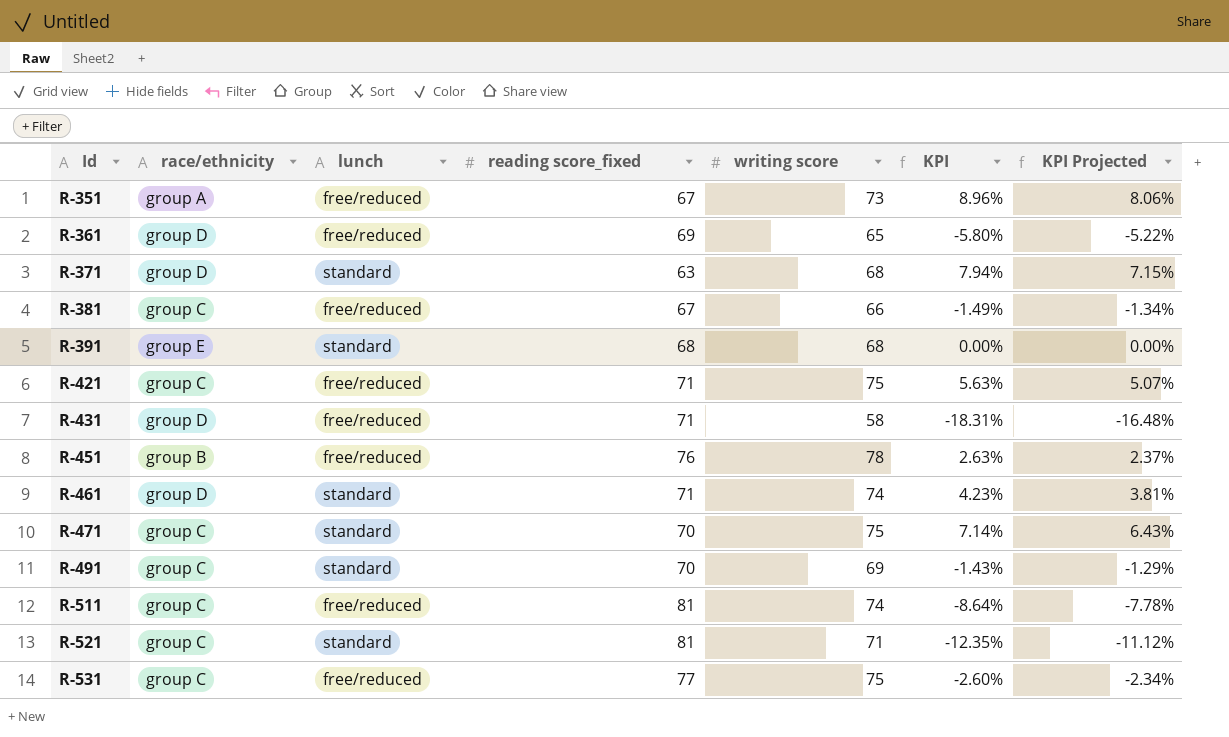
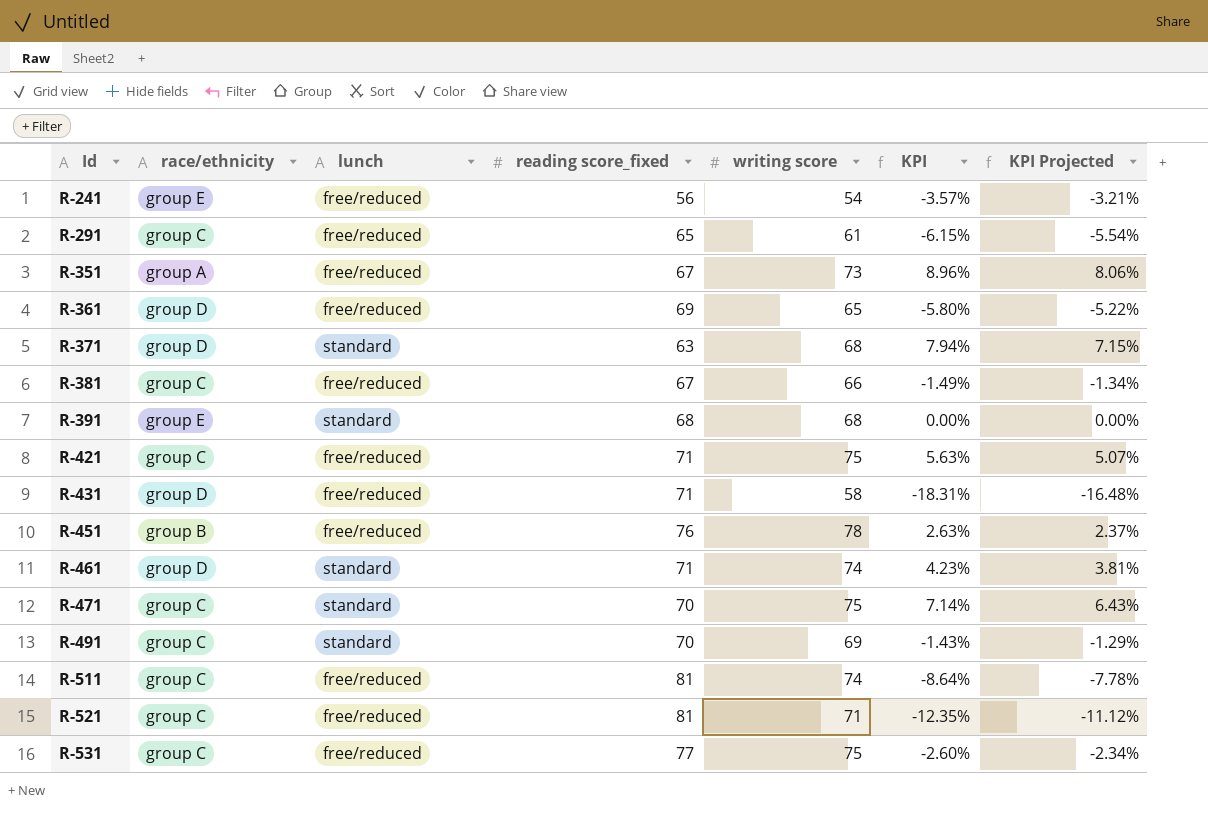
row R-241: none -> group E | free/reduced | 56 | 54 | -3.57% | -3.21%
row R-291: none -> group C | free/reduced | 65 | 61 | -6.15% | -5.54%
R-521 | lunch: standard -> free/reduced

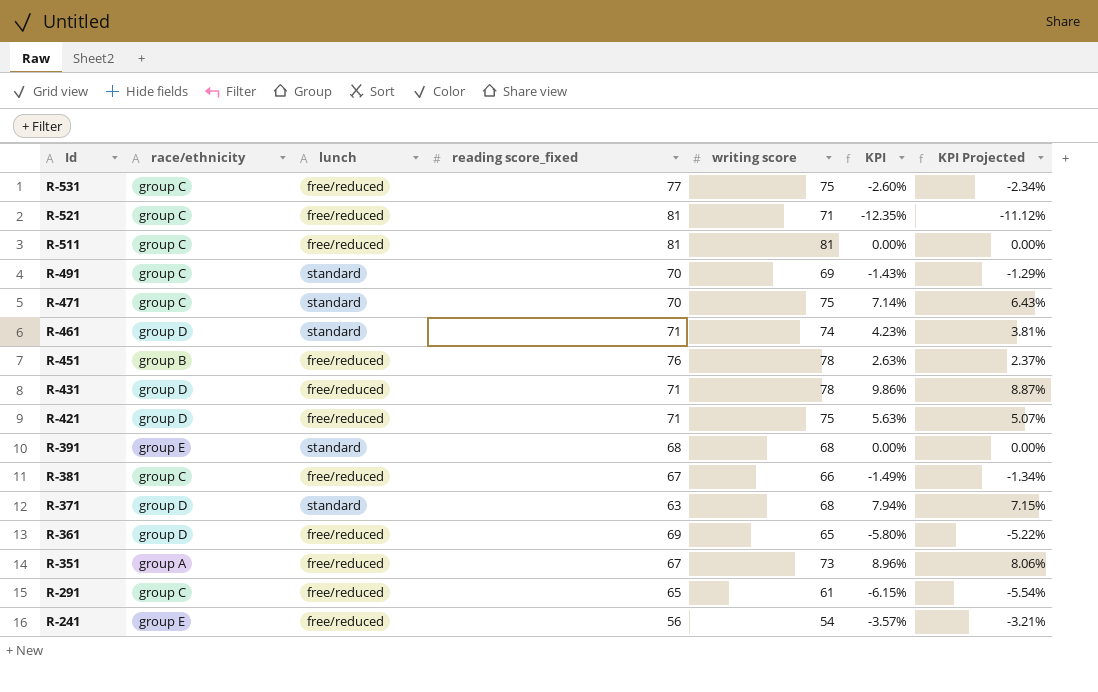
row order: Id ascending -> Id descending
R-511 | writing score: 74 -> 81
R-511 | KPI: -8.64% -> 0.00%
R-511 | KPI Projected: -7.78% -> 0.00%
R-431 | writing score: 58 -> 78
R-431 | KPI: -18.31% -> 9.86%
R-431 | KPI Projected: -16.48% -> 8.87%
R-421 | race/ethnicity: group C -> group D

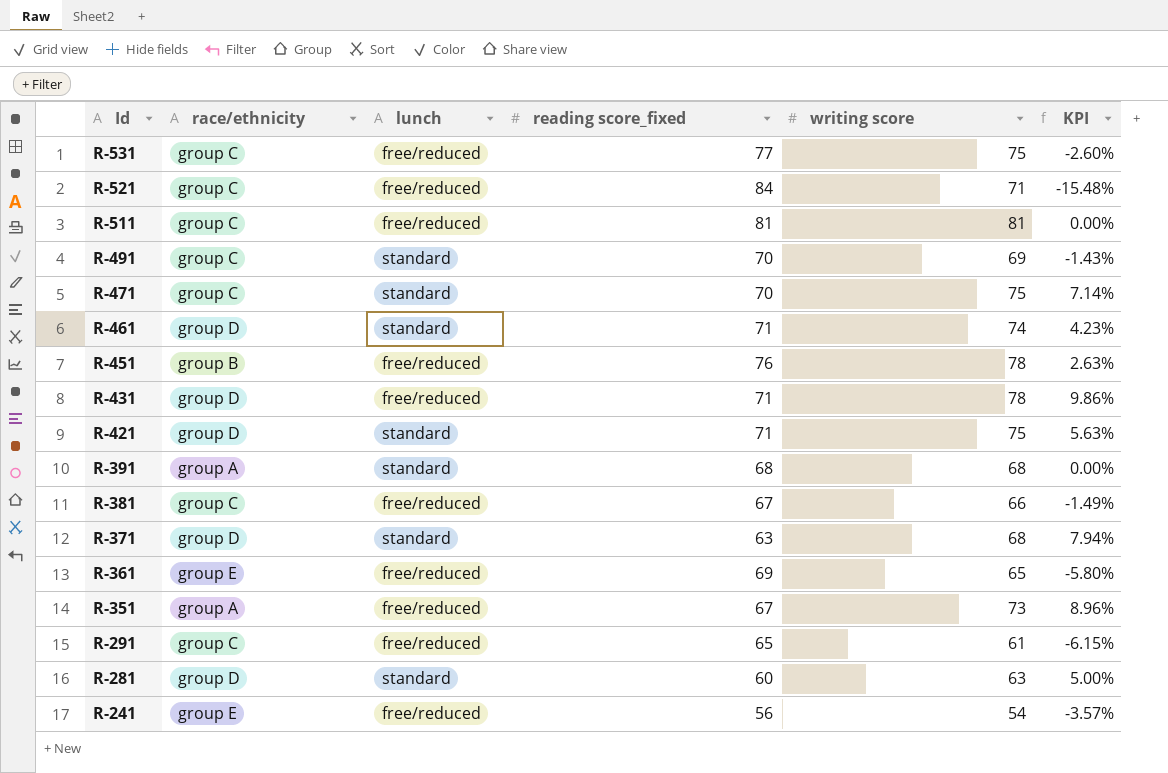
column KPI Projected | formula: [KPI] * 0.9 -> none
R-521 | reading score_fixed: 81 -> 84
R-521 | KPI: -12.35% -> -15.48%
R-421 | lunch: free/reduced -> standard
R-391 | race/ethnicity: group E -> group A
R-361 | race/ethnicity: group D -> group E
row R-281: none -> group D | standard | 60 | 63 | 5.00%

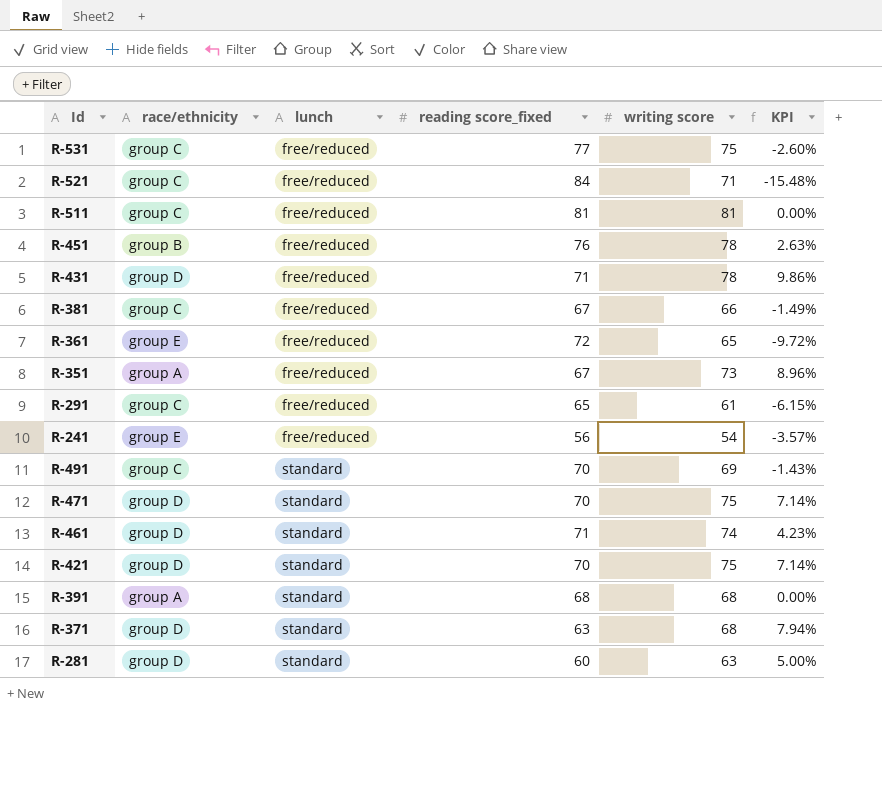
row order: Id descending -> lunch ascending
R-361 | reading score_fixed: 69 -> 72
R-361 | KPI: -5.80% -> -9.72%
R-471 | race/ethnicity: group C -> group D
R-421 | reading score_fixed: 71 -> 70
R-421 | KPI: 5.63% -> 7.14%

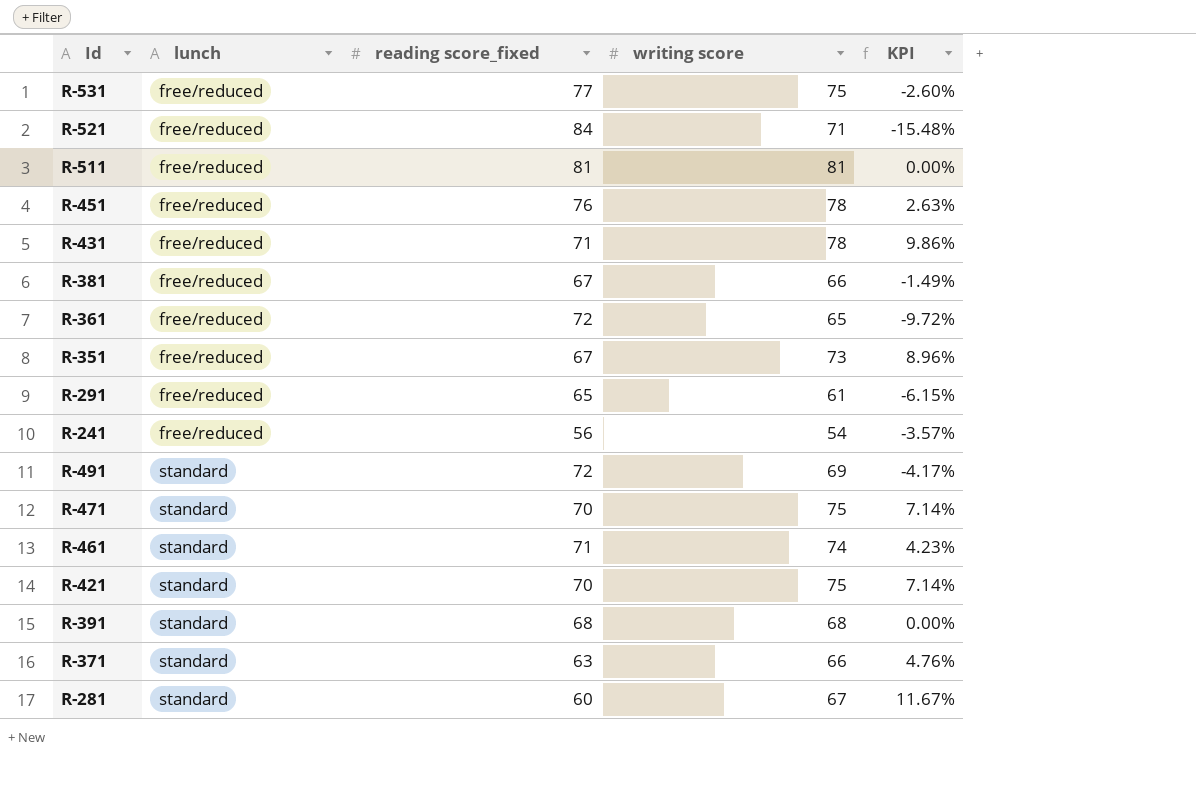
column race/ethnicity | position: 2 -> none
R-491 | reading score_fixed: 70 -> 72
R-491 | KPI: -1.43% -> -4.17%
R-371 | writing score: 68 -> 66
R-371 | KPI: 7.94% -> 4.76%
R-281 | writing score: 63 -> 67
R-281 | KPI: 5.00% -> 11.67%

